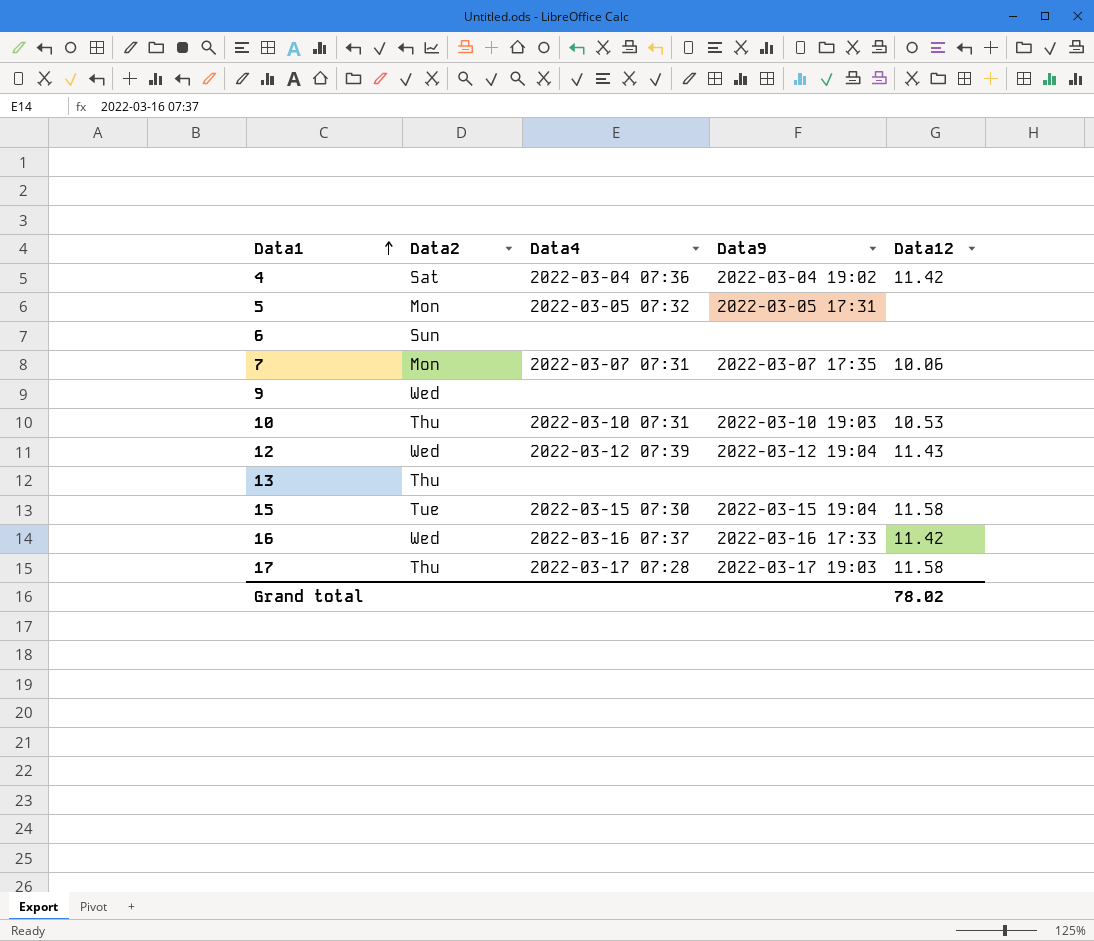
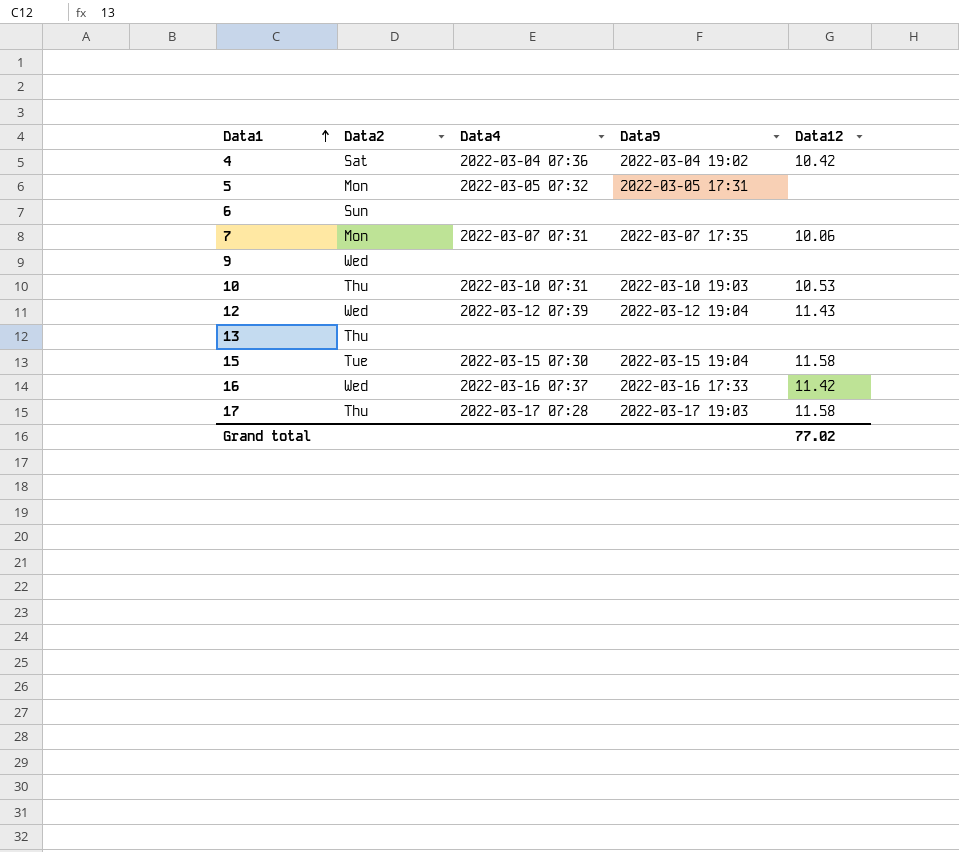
4 | Data12: 11.42 -> 10.42
Grand total | Data12: 78.02 -> 77.02

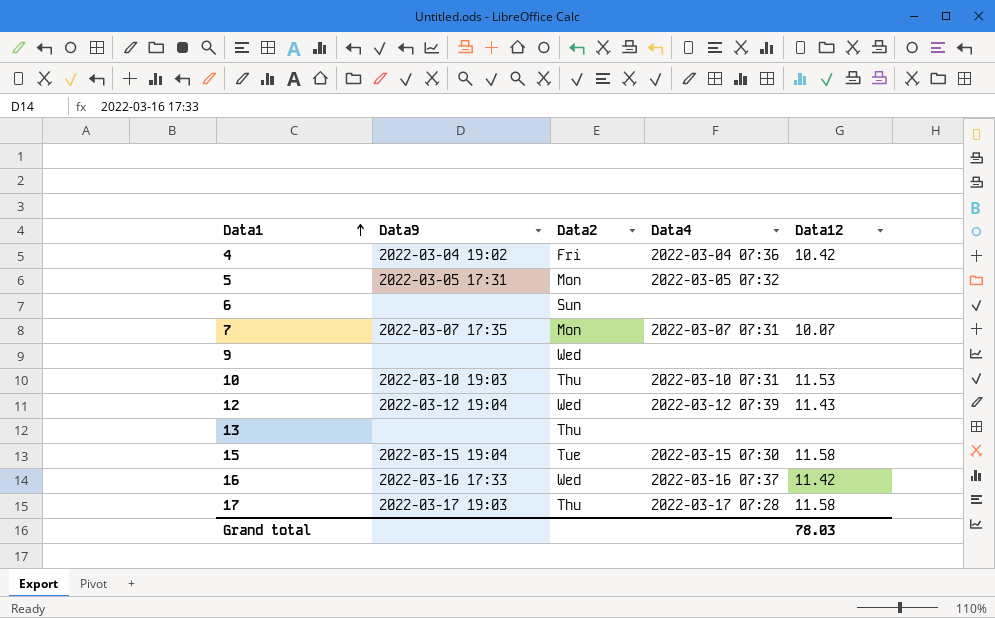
column Data9 | position: 4 -> 2
4 | Data2: Sat -> Fri
7 | Data12: 10.06 -> 10.07
10 | Data12: 10.53 -> 11.53
Grand total | Data12: 77.02 -> 78.03

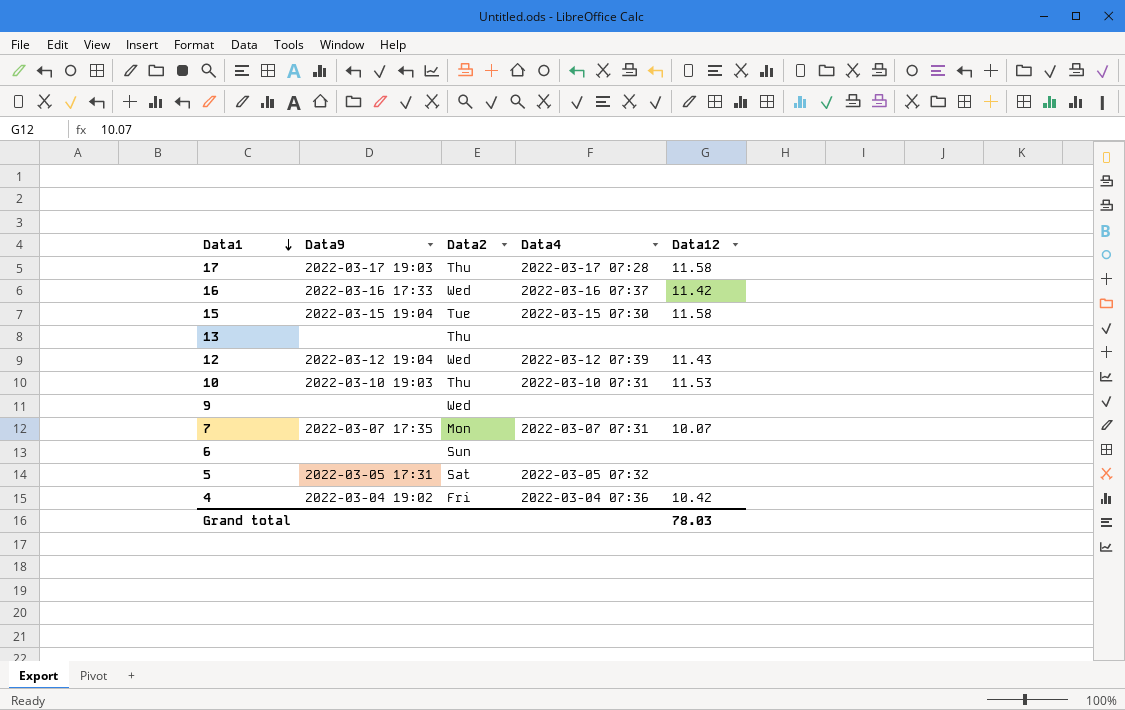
row order: Data1 ascending -> Data1 descending
5 | Data2: Mon -> Sat

